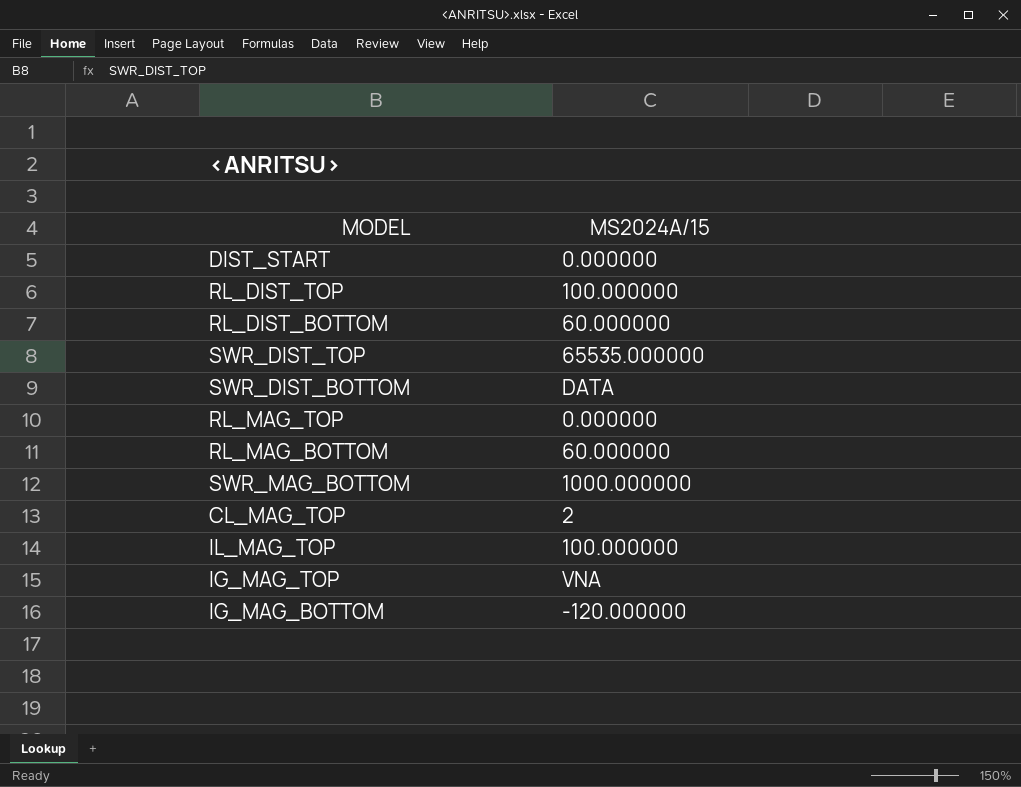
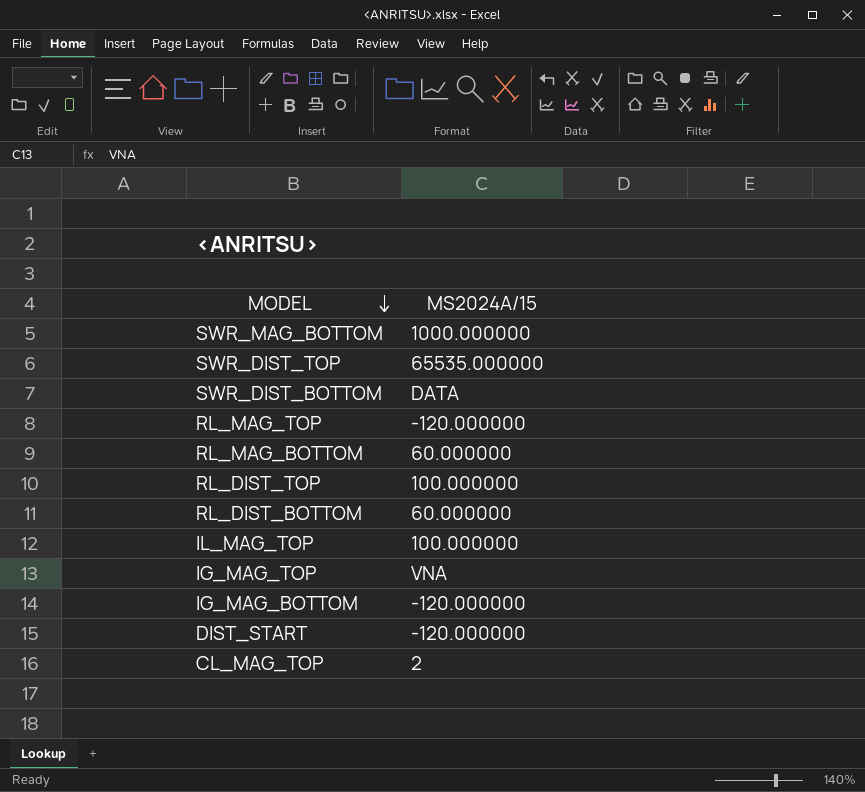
row order: none -> MODEL descending
RL_MAG_TOP | MS2024A/15: 0.000000 -> -120.000000
DIST_START | MS2024A/15: 0.000000 -> -120.000000

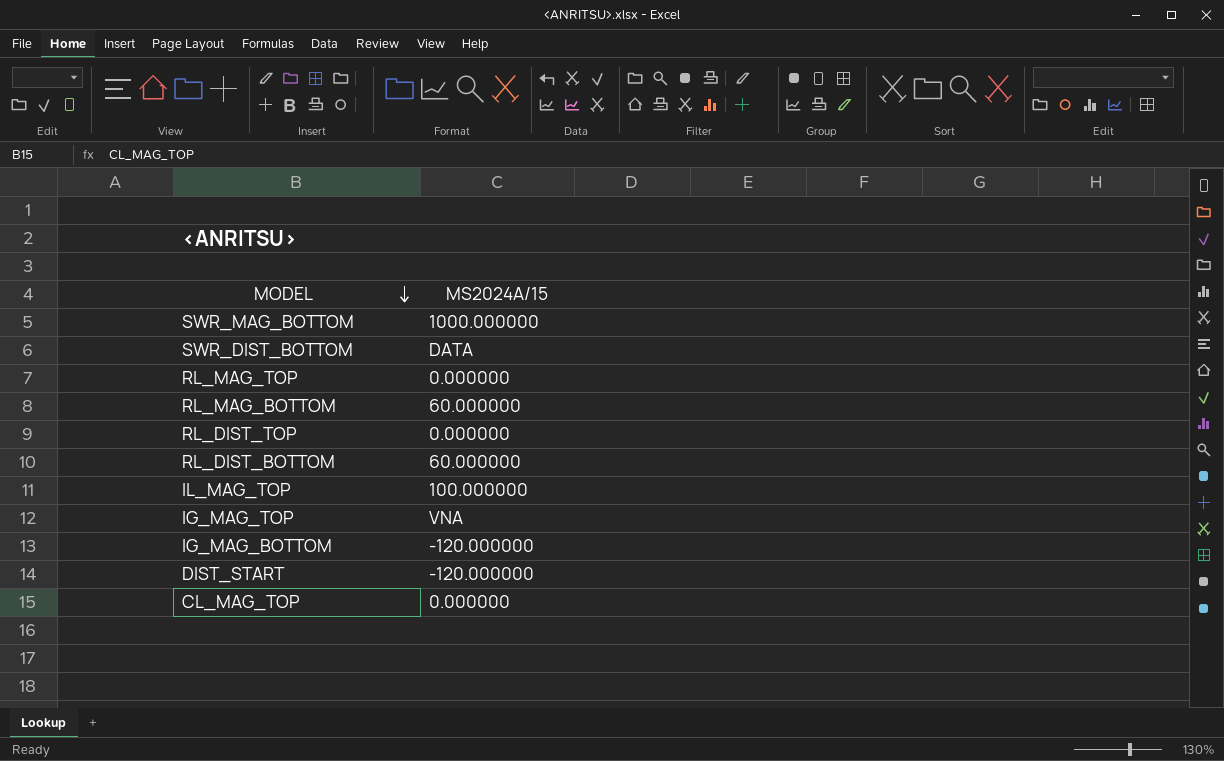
row SWR_DIST_TOP: 65535.000000 -> none
RL_MAG_TOP | MS2024A/15: -120.000000 -> 0.000000
RL_DIST_TOP | MS2024A/15: 100.000000 -> 0.000000
CL_MAG_TOP | MS2024A/15: 2 -> 0.000000

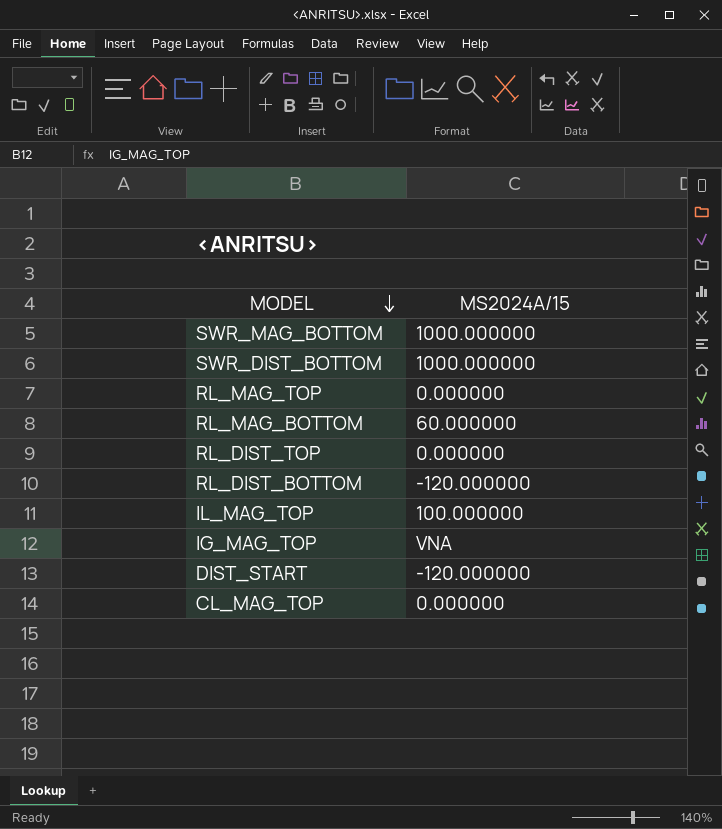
row IG_MAG_BOTTOM: -120.000000 -> none
SWR_DIST_BOTTOM | MS2024A/15: DATA -> 1000.000000
RL_DIST_BOTTOM | MS2024A/15: 60.000000 -> -120.000000

